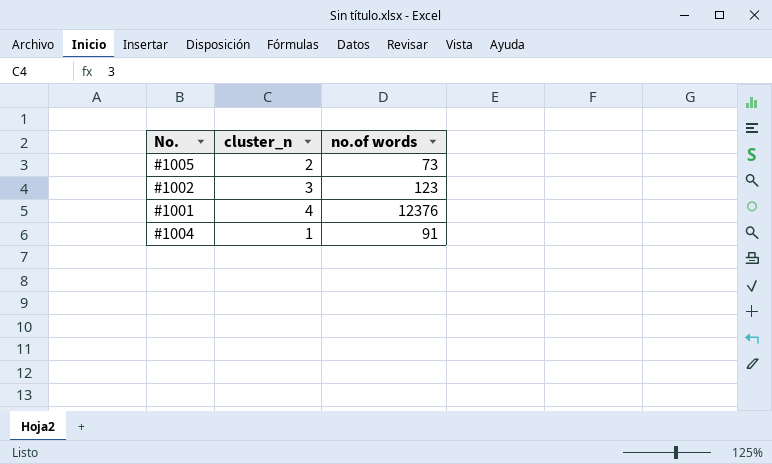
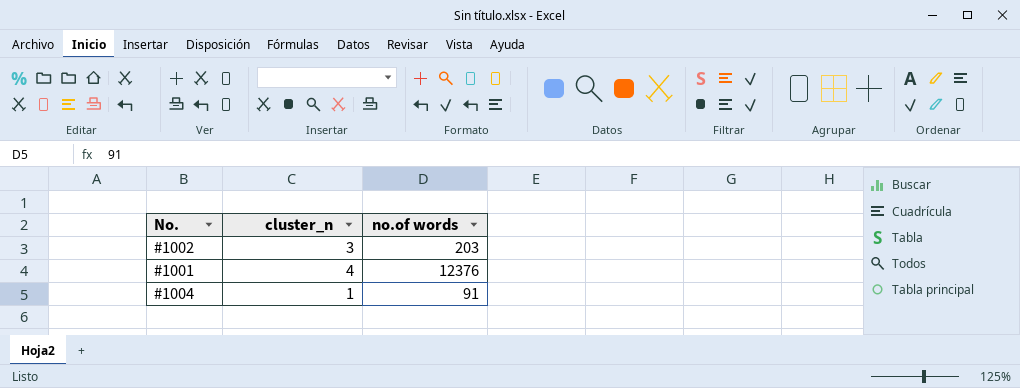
row #1005: 2 | 73 -> none
#1002 | no.of words: 123 -> 203

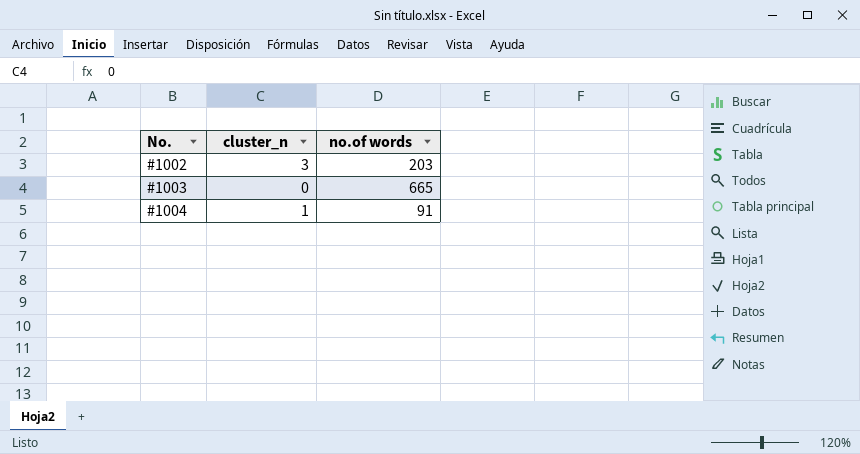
row #1001: 4 | 12376 -> none
row #1003: none -> 0 | 665

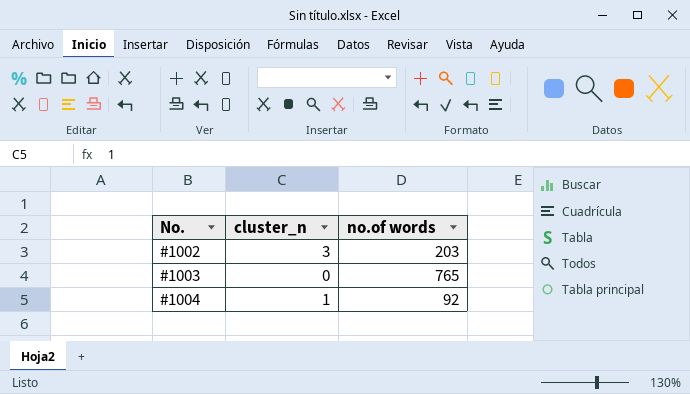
#1003 | no.of words: 665 -> 765
#1004 | no.of words: 91 -> 92

